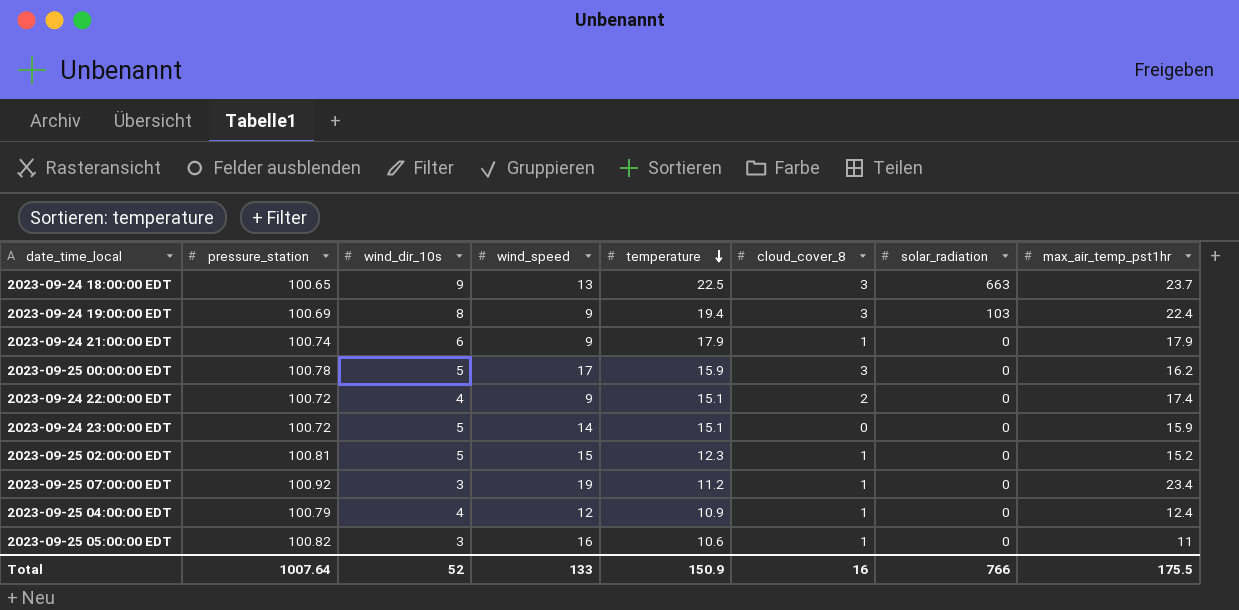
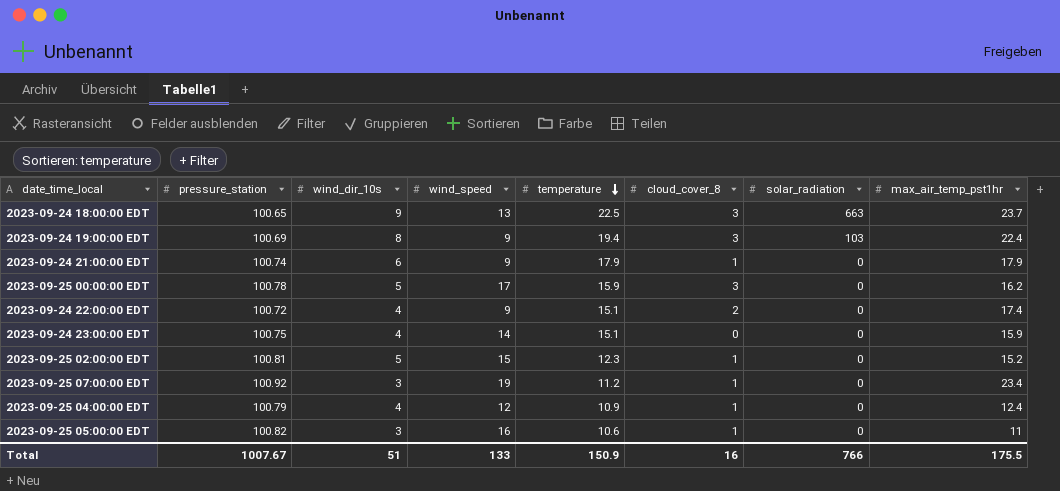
2023-09-24 23:00:00 EDT | pressure_station: 100.72 -> 100.75
2023-09-24 23:00:00 EDT | wind_dir_10s: 5 -> 4
Total | pressure_station: 1007.64 -> 1007.67
Total | wind_dir_10s: 52 -> 51

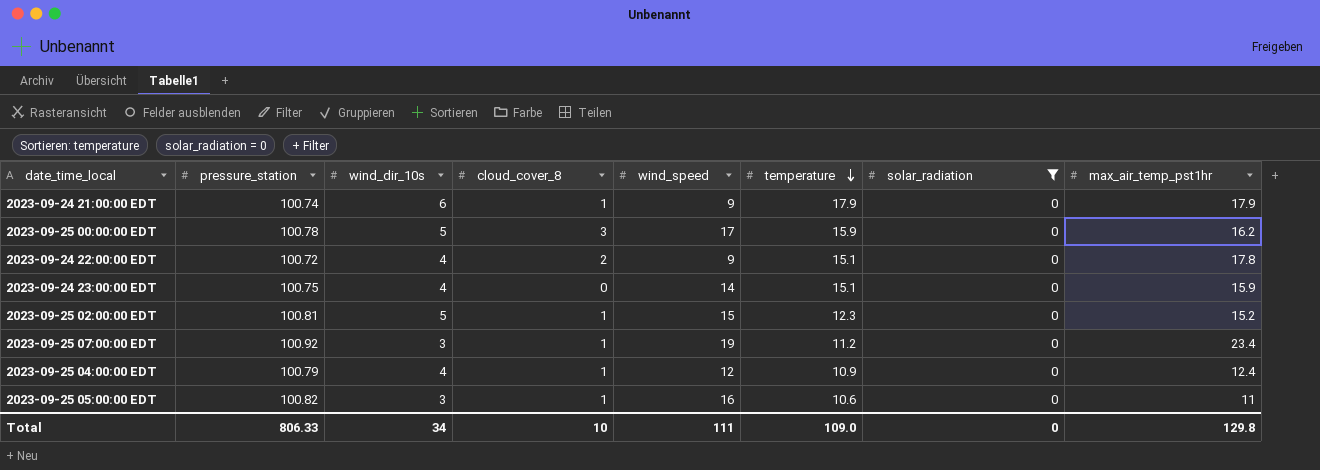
filter: none -> solar_radiation = 0
column cloud_cover_8 | position: 6 -> 4
2023-09-24 22:00:00 EDT | max_air_temp_pst1hr: 17.4 -> 17.8
Total | pressure_station: 1007.67 -> 806.33
Total | wind_dir_10s: 51 -> 34
Total | cloud_cover_8: 16 -> 10
Total | wind_speed: 133 -> 111
Total | temperature: 150.9 -> 109.0
Total | solar_radiation: 766 -> 0
Total | max_air_temp_pst1hr: 175.5 -> 129.8

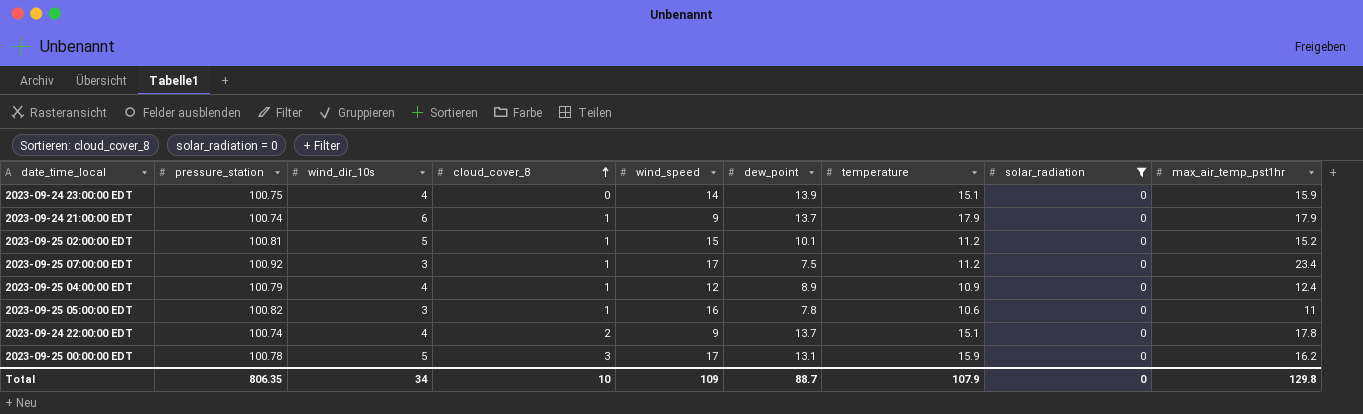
row order: temperature descending -> cloud_cover_8 ascending
column dew_point | position: none -> 6
2023-09-25 02:00:00 EDT | temperature: 12.3 -> 11.2
2023-09-25 07:00:00 EDT | wind_speed: 19 -> 17
2023-09-24 22:00:00 EDT | pressure_station: 100.72 -> 100.74
Total | pressure_station: 806.33 -> 806.35
Total | wind_speed: 111 -> 109
Total | temperature: 109.0 -> 107.9

